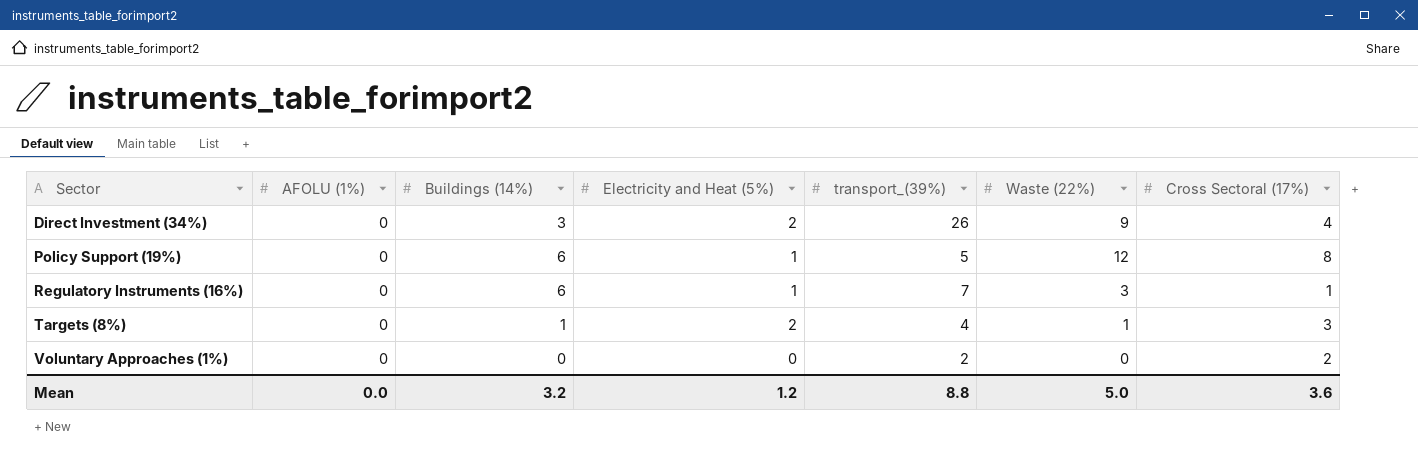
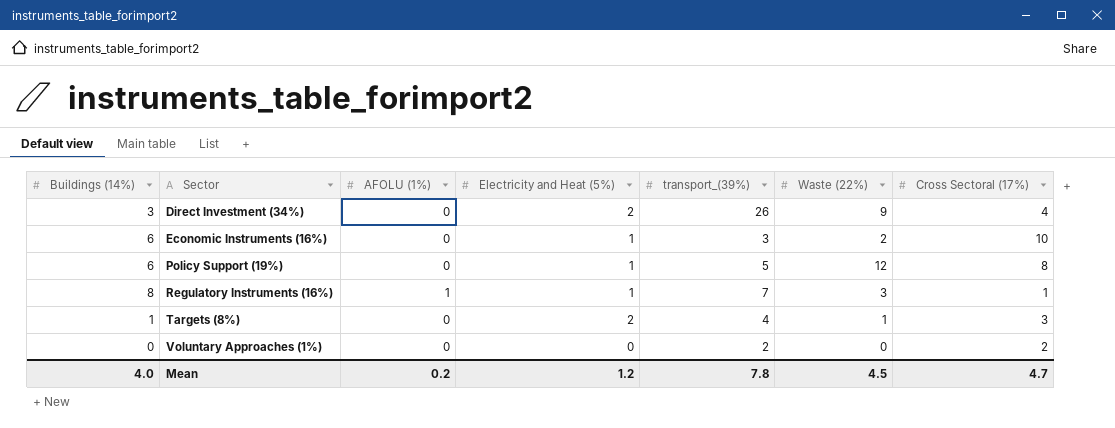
column Buildings (14%) | position: 3 -> 1
row Economic Instruments (16%): none -> 6 | 0 | 1 | 3 | 2 | 10
Regulatory Instruments (16%) | Buildings (14%): 6 -> 8
Regulatory Instruments (16%) | AFOLU (1%): 0 -> 1
Mean | Buildings (14%): 3.2 -> 4.0
Mean | AFOLU (1%): 0.0 -> 0.2
Mean | transport_(39%): 8.8 -> 7.8
Mean | Waste (22%): 5.0 -> 4.5
Mean | Cross Sectoral (17%): 3.6 -> 4.7

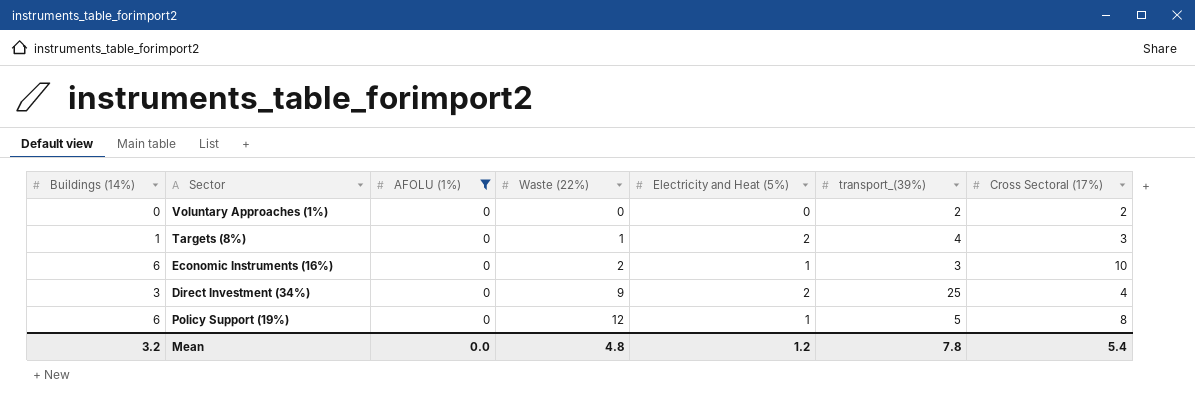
filter: none -> AFOLU (1%) = 0
row order: Sector ascending -> Waste (22%) ascending
column Waste (22%) | position: 6 -> 4
Direct Investment (34%) | transport_(39%): 26 -> 25
Mean | Buildings (14%): 4.0 -> 3.2
Mean | AFOLU (1%): 0.2 -> 0.0
Mean | Waste (22%): 4.5 -> 4.8
Mean | Cross Sectoral (17%): 4.7 -> 5.4

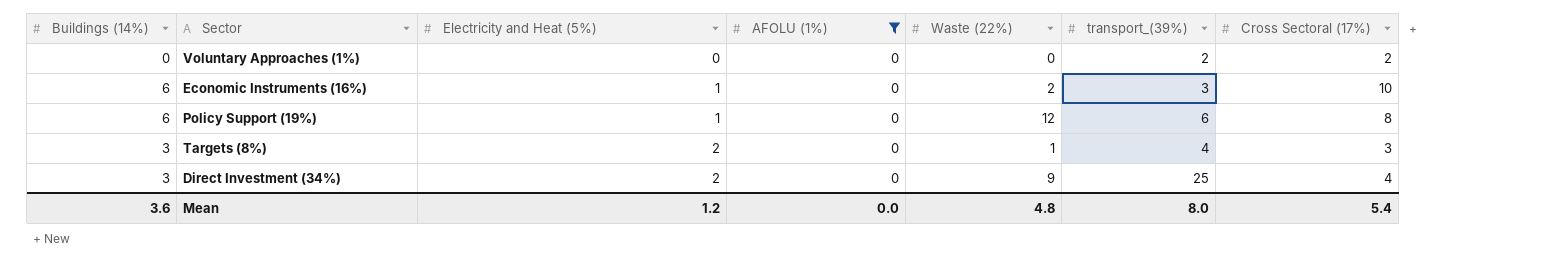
row order: Waste (22%) ascending -> Electricity and Heat (5%) ascending
column Electricity and Heat (5%) | position: 5 -> 3
Policy Support (19%) | transport_(39%): 5 -> 6
Targets (8%) | Buildings (14%): 1 -> 3
Mean | Buildings (14%): 3.2 -> 3.6
Mean | transport_(39%): 7.8 -> 8.0

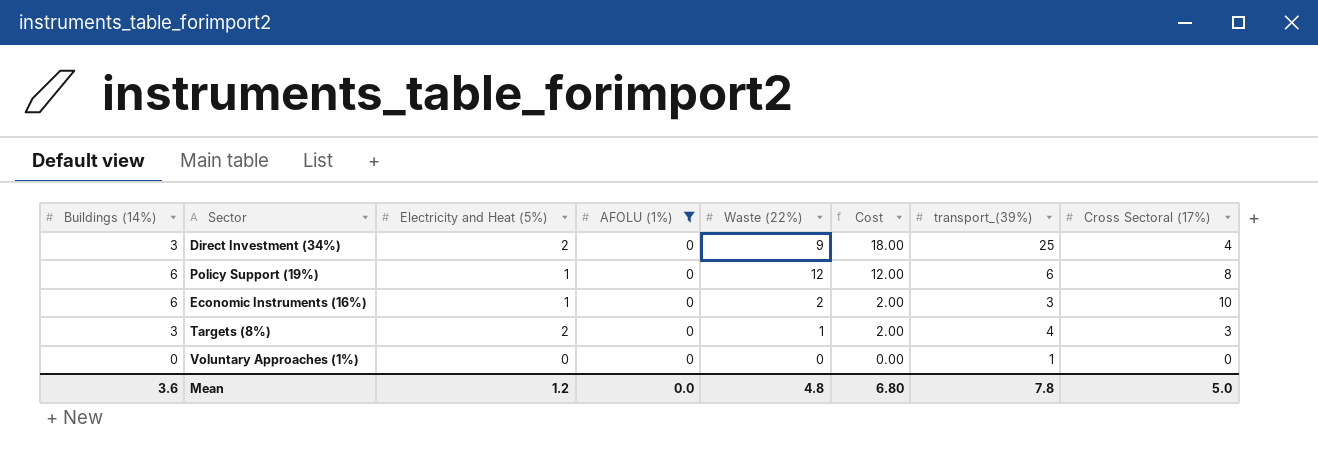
row order: Electricity and Heat (5%) ascending -> Cost descending
column Cost | formula: none -> [Electricity and Heat (5%)] * [Waste (22%)]
Voluntary Approaches (1%) | transport_(39%): 2 -> 1
Voluntary Approaches (1%) | Cross Sectoral (17%): 2 -> 0
Mean | transport_(39%): 8.0 -> 7.8
Mean | Cross Sectoral (17%): 5.4 -> 5.0

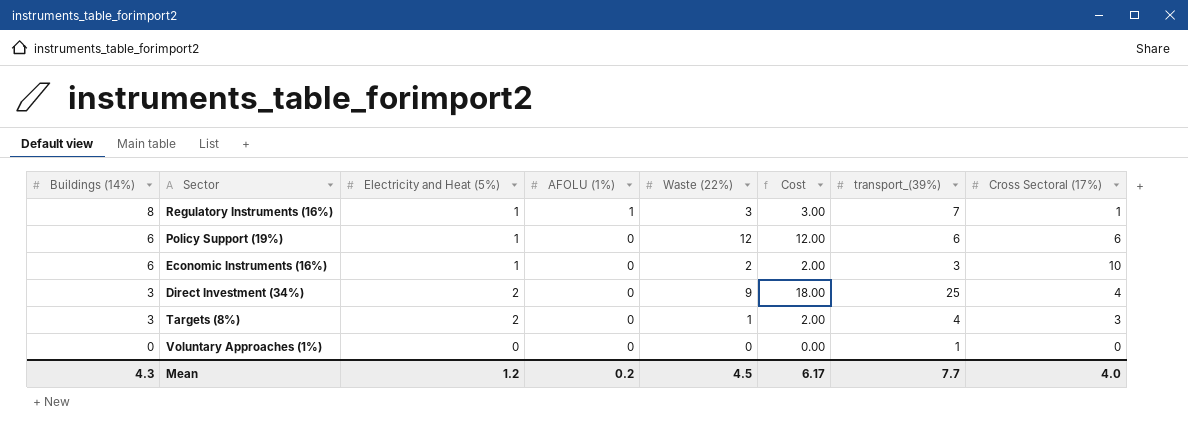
filter: AFOLU (1%) = 0 -> none
row order: Cost descending -> Buildings (14%) descending
Policy Support (19%) | Cross Sectoral (17%): 8 -> 6
Mean | Buildings (14%): 3.6 -> 4.3
Mean | AFOLU (1%): 0.0 -> 0.2
Mean | Waste (22%): 4.8 -> 4.5
Mean | Cost: 6.80 -> 6.17
Mean | transport_(39%): 7.8 -> 7.7
Mean | Cross Sectoral (17%): 5.0 -> 4.0

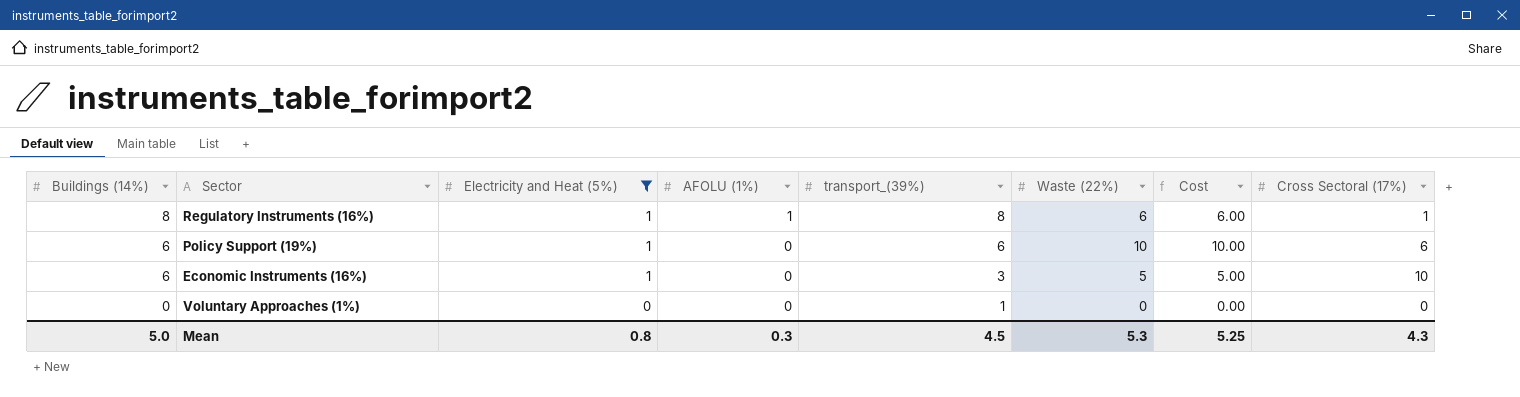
filter: none -> Electricity and Heat (5%) != 2
column transport_(39%) | position: 7 -> 5
Regulatory Instruments (16%) | transport_(39%): 7 -> 8
Regulatory Instruments (16%) | Waste (22%): 3 -> 6
Regulatory Instruments (16%) | Cost: 3.00 -> 6.00
Policy Support (19%) | Waste (22%): 12 -> 10
Policy Support (19%) | Cost: 12.00 -> 10.00
Economic Instruments (16%) | Waste (22%): 2 -> 5
Economic Instruments (16%) | Cost: 2.00 -> 5.00
Mean | Buildings (14%): 4.3 -> 5.0
Mean | Electricity and Heat (5%): 1.2 -> 0.8
Mean | AFOLU (1%): 0.2 -> 0.3
Mean | transport_(39%): 7.7 -> 4.5
Mean | Waste (22%): 4.5 -> 5.3
Mean | Cost: 6.17 -> 5.25
Mean | Cross Sectoral (17%): 4.0 -> 4.3

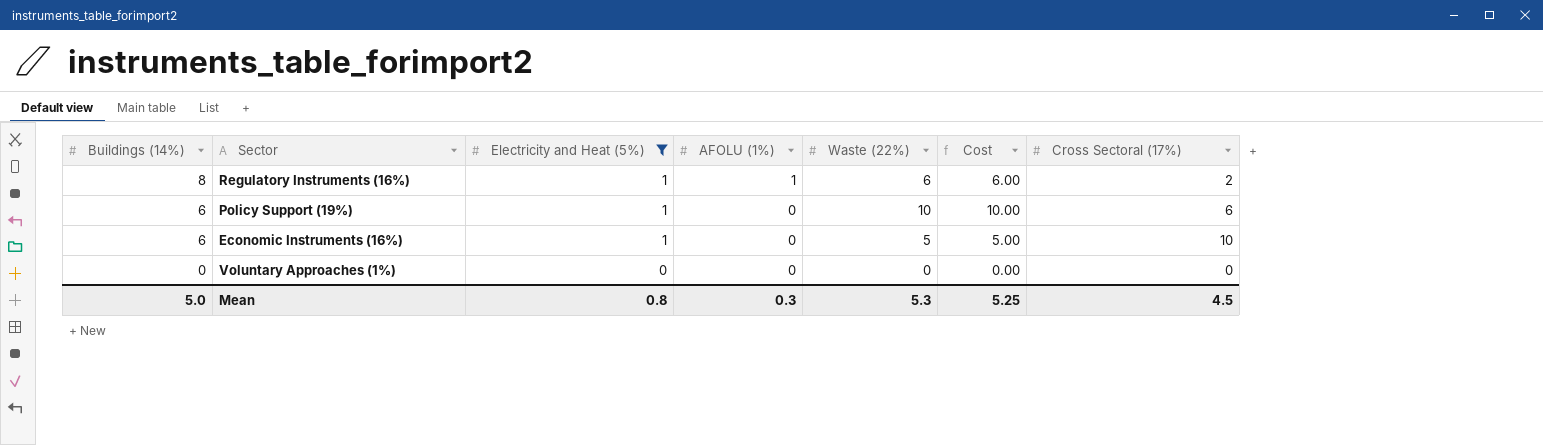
column transport_(39%) | position: 5 -> none
Regulatory Instruments (16%) | Cross Sectoral (17%): 1 -> 2
Mean | Cross Sectoral (17%): 4.3 -> 4.5

